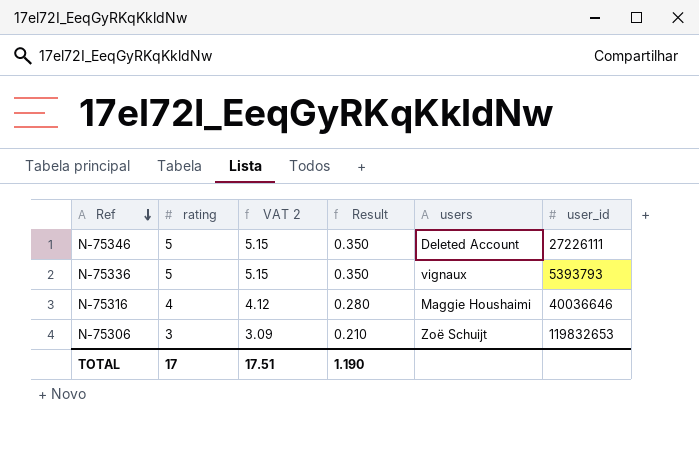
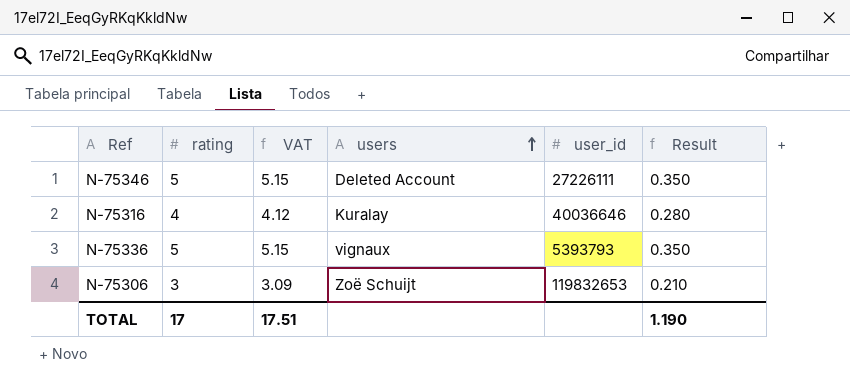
row order: Ref descending -> users ascending
column name: VAT 2 -> VAT
column Result | position: 4 -> 6
N-75316 | users: Maggie Houshaimi -> Kuralay

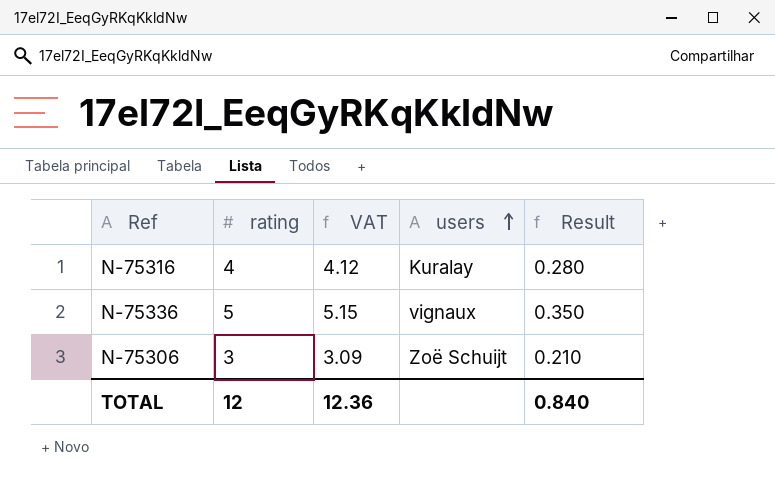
column user_id | position: 5 -> none
row N-75346: 5 | 5.15 | Deleted Account | 27226111 | 0.350 -> none
TOTAL | rating: 17 -> 12
TOTAL | VAT: 17.51 -> 12.36
TOTAL | Result: 1.190 -> 0.840

